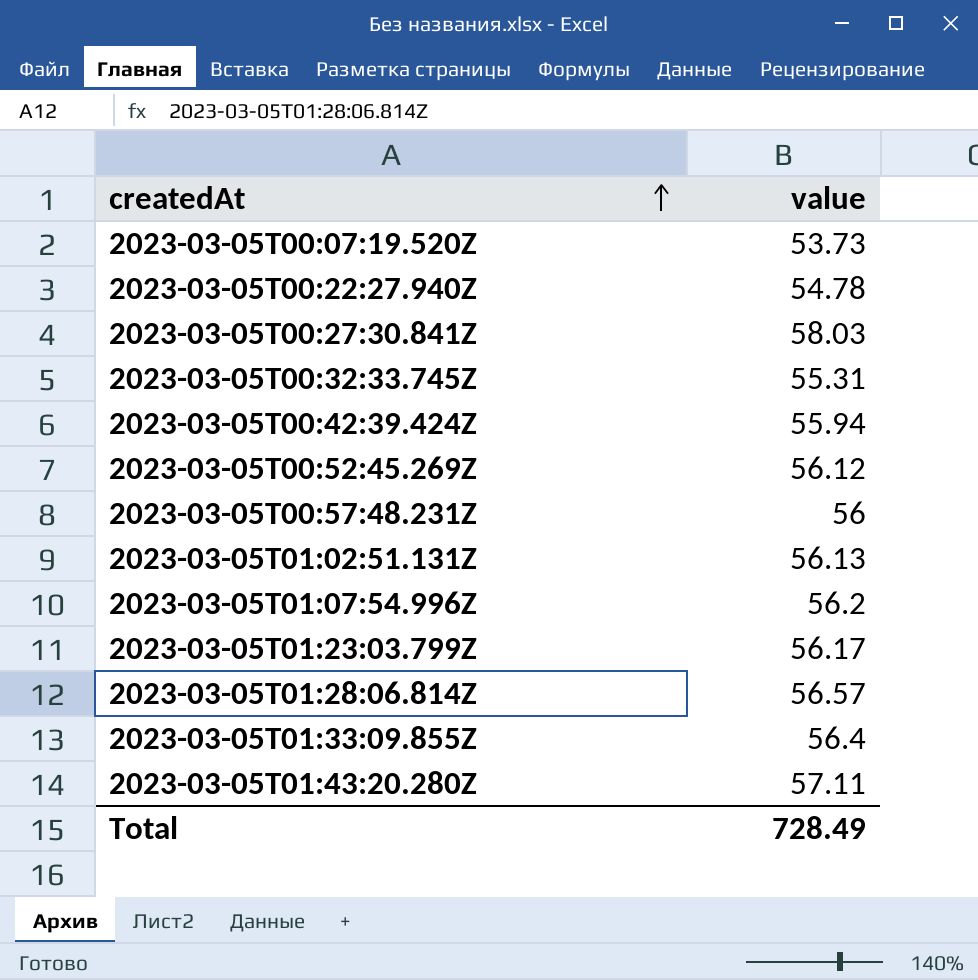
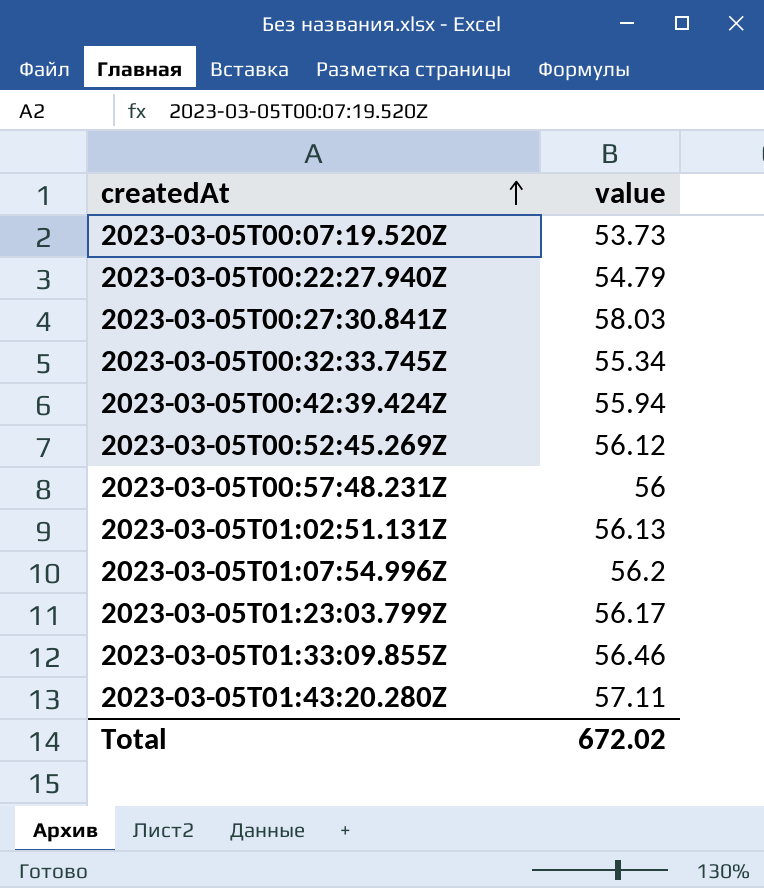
row 2023-03-05T01:28:06.814Z: 56.57 -> none
2023-03-05T00:22:27.940Z | value: 54.78 -> 54.79
2023-03-05T00:32:33.745Z | value: 55.31 -> 55.34
2023-03-05T01:33:09.855Z | value: 56.4 -> 56.46
Total | value: 728.49 -> 672.02

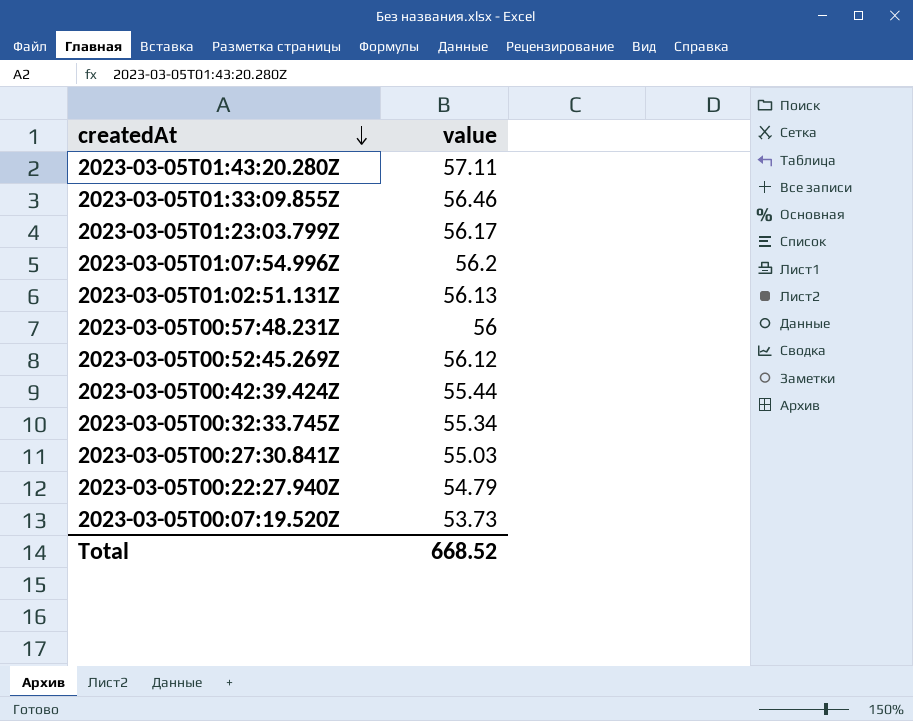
row order: createdAt ascending -> createdAt descending
2023-03-05T00:42:39.424Z | value: 55.94 -> 55.44
2023-03-05T00:27:30.841Z | value: 58.03 -> 55.03
Total | value: 672.02 -> 668.52

